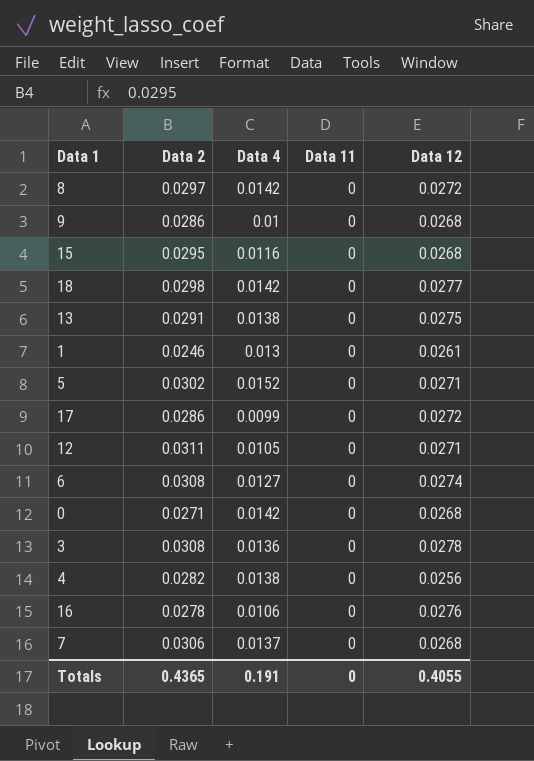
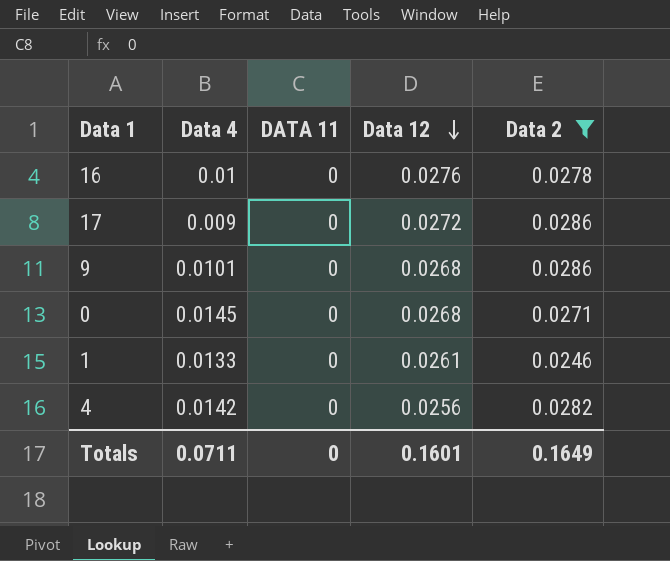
filter: none -> Data 2 <= 0.0286
row order: none -> Data 12 descending
column name: Data 11 -> DATA 11
column Data 2 | position: 2 -> 5
16 | Data 4: 0.0106 -> 0.01
17 | Data 4: 0.0099 -> 0.009
9 | Data 4: 0.01 -> 0.0101
0 | Data 4: 0.0142 -> 0.0145
1 | Data 4: 0.013 -> 0.0133
4 | Data 4: 0.0138 -> 0.0142
Totals | Data 4: 0.191 -> 0.0711
Totals | Data 12: 0.4055 -> 0.1601
Totals | Data 2: 0.4365 -> 0.1649

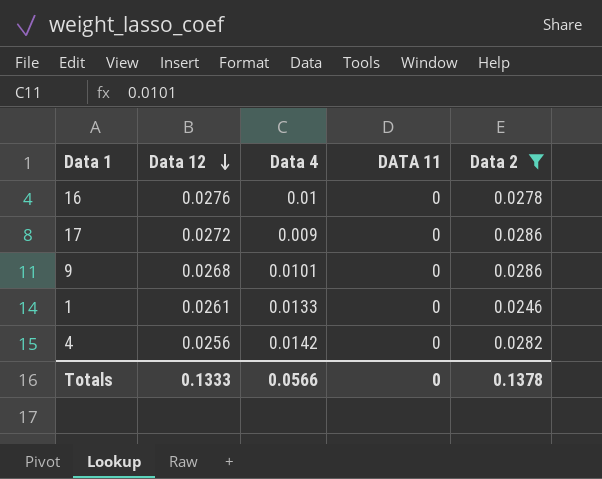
column Data 12 | position: 4 -> 2
row 0: 0.0145 | 0 | 0.0268 | 0.0271 -> none
Totals | Data 12: 0.1601 -> 0.1333
Totals | Data 4: 0.0711 -> 0.0566
Totals | Data 2: 0.1649 -> 0.1378

